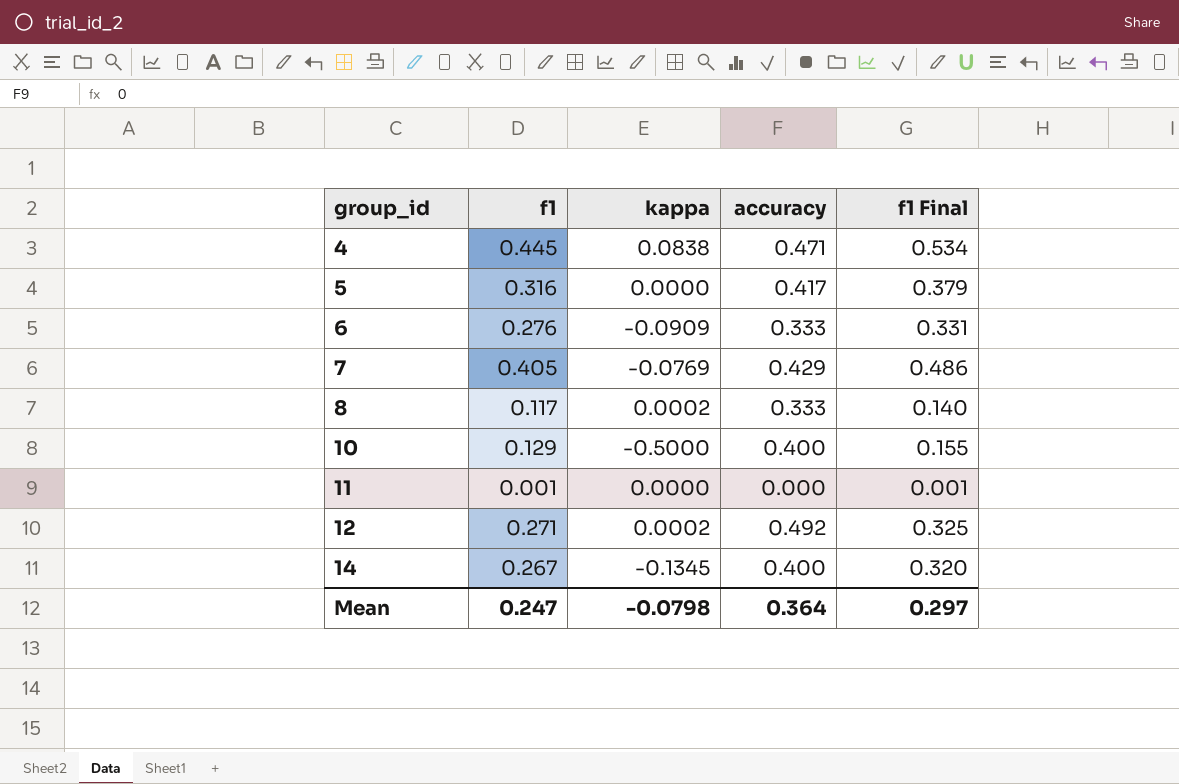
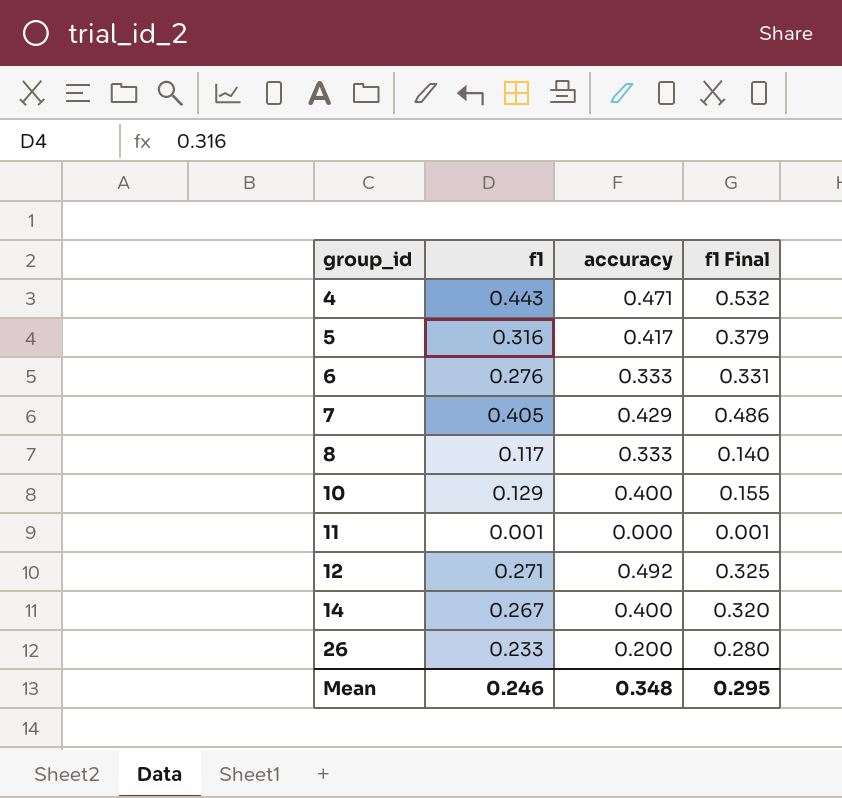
column kappa | position: 3 -> none
4 | f1: 0.445 -> 0.443
4 | f1 Final: 0.534 -> 0.532
row 26: none -> 0.233 | 0.200 | 0.280
Mean | f1: 0.247 -> 0.246
Mean | accuracy: 0.364 -> 0.348
Mean | f1 Final: 0.297 -> 0.295

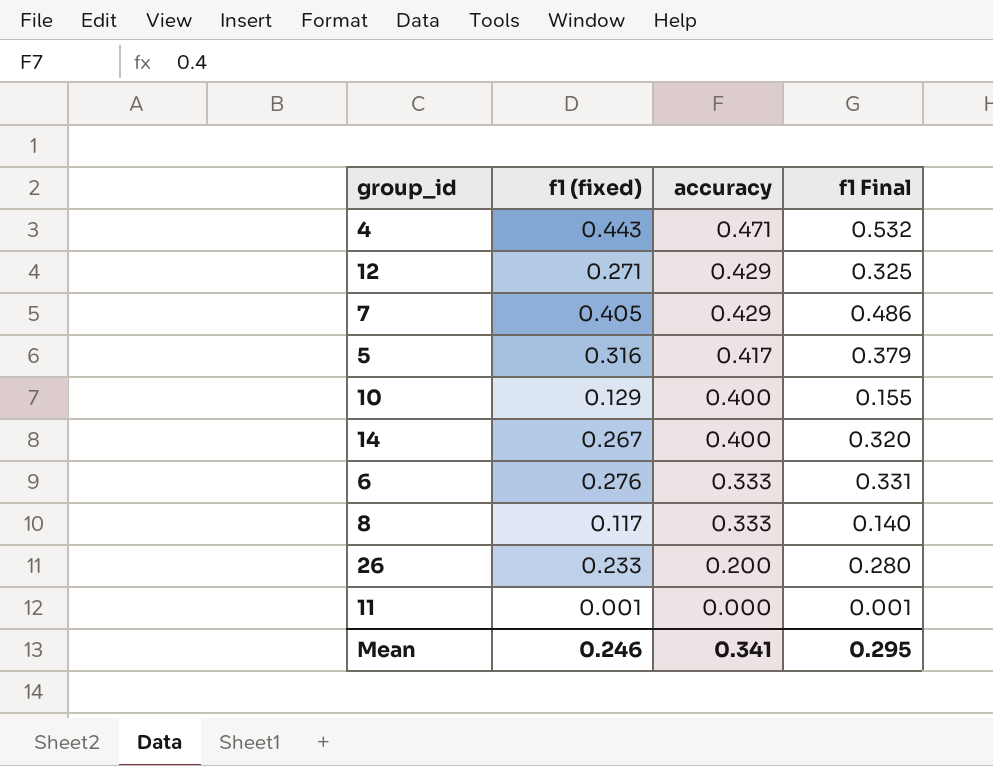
row order: group_id ascending -> accuracy descending
column name: f1 -> f1 (fixed)
12 | accuracy: 0.492 -> 0.429
Mean | accuracy: 0.348 -> 0.341

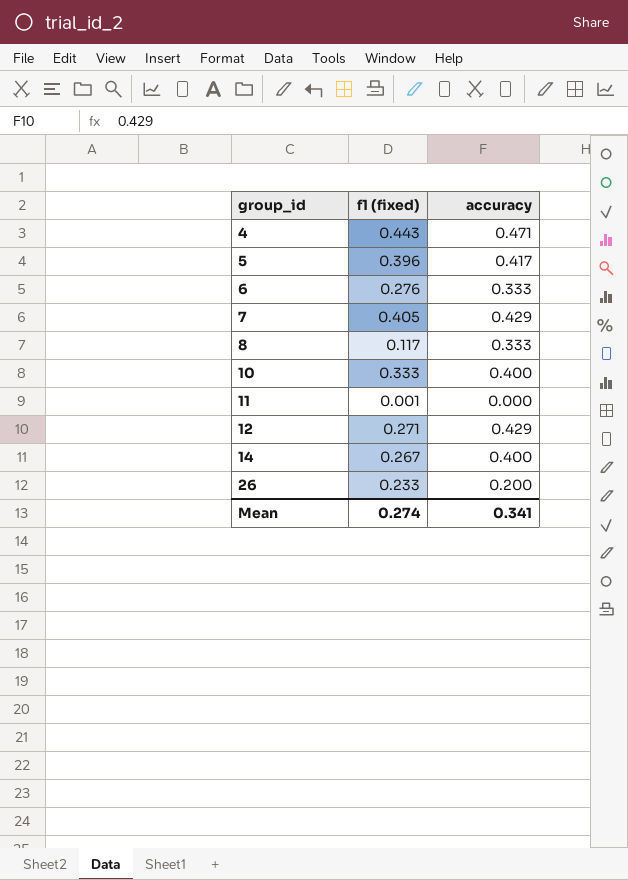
row order: accuracy descending -> group_id ascending
column f1 Final | formula: [f1 (fixed)] * 1.2 -> none
5 | f1 (fixed): 0.316 -> 0.396
10 | f1 (fixed): 0.129 -> 0.333
Mean | f1 (fixed): 0.246 -> 0.274

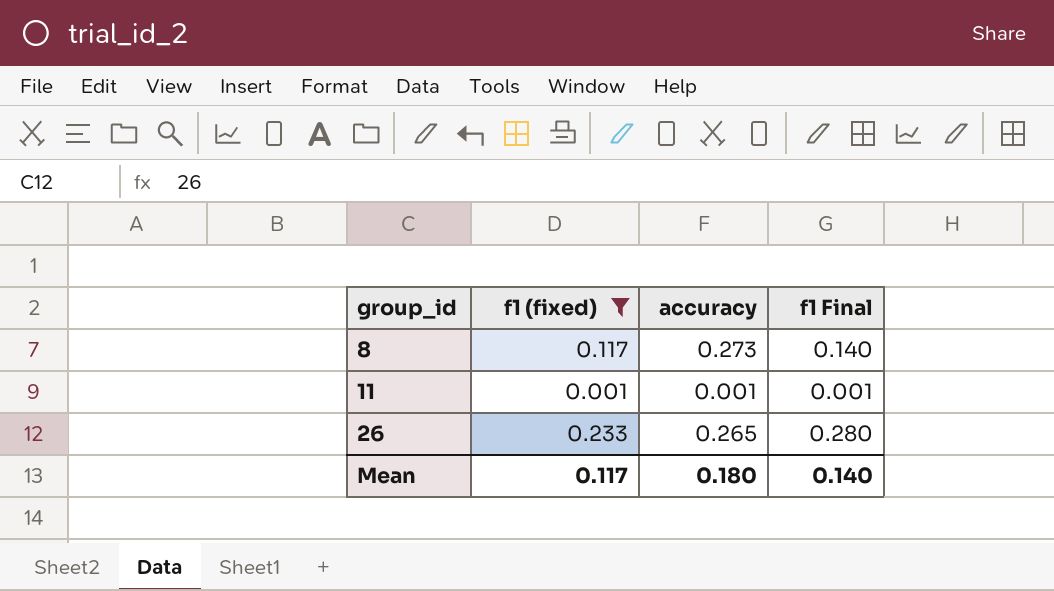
filter: none -> f1 (fixed) <= 0.233
column f1 Final | formula: none -> [f1 (fixed)] * 1.2
8 | accuracy: 0.333 -> 0.273
11 | accuracy: 0.000 -> 0.001
26 | accuracy: 0.200 -> 0.265
Mean | f1 (fixed): 0.274 -> 0.117
Mean | accuracy: 0.341 -> 0.180

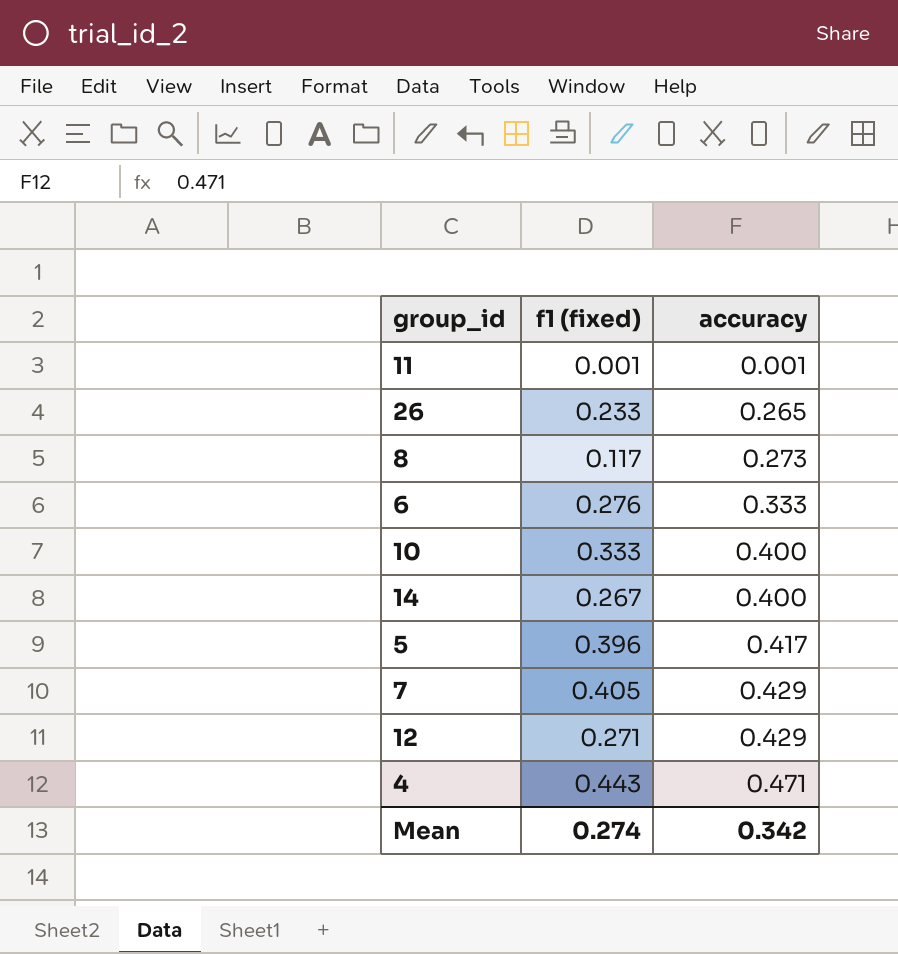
filter: f1 (fixed) <= 0.233 -> none
row order: group_id ascending -> accuracy ascending
column f1 Final | formula: [f1 (fixed)] * 1.2 -> none
Mean | f1 (fixed): 0.117 -> 0.274
Mean | accuracy: 0.180 -> 0.342

